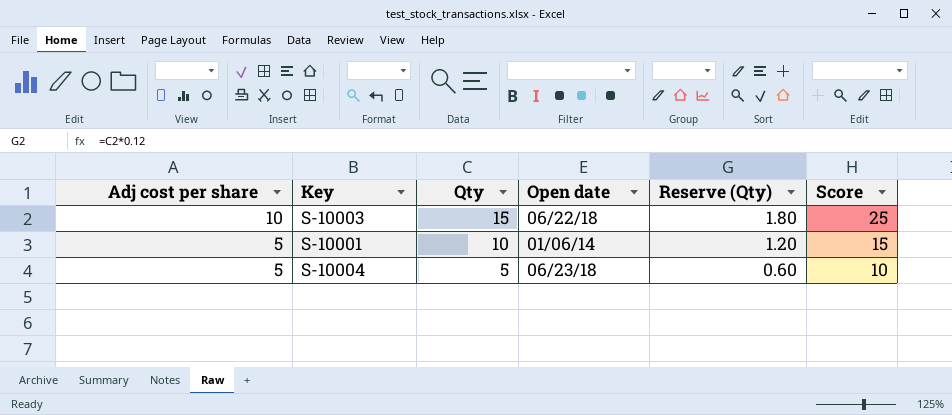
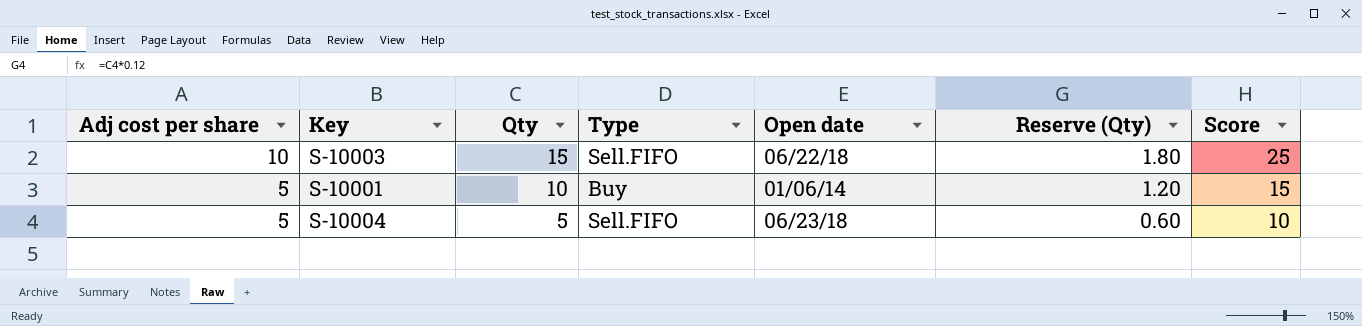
column Type | position: none -> 4

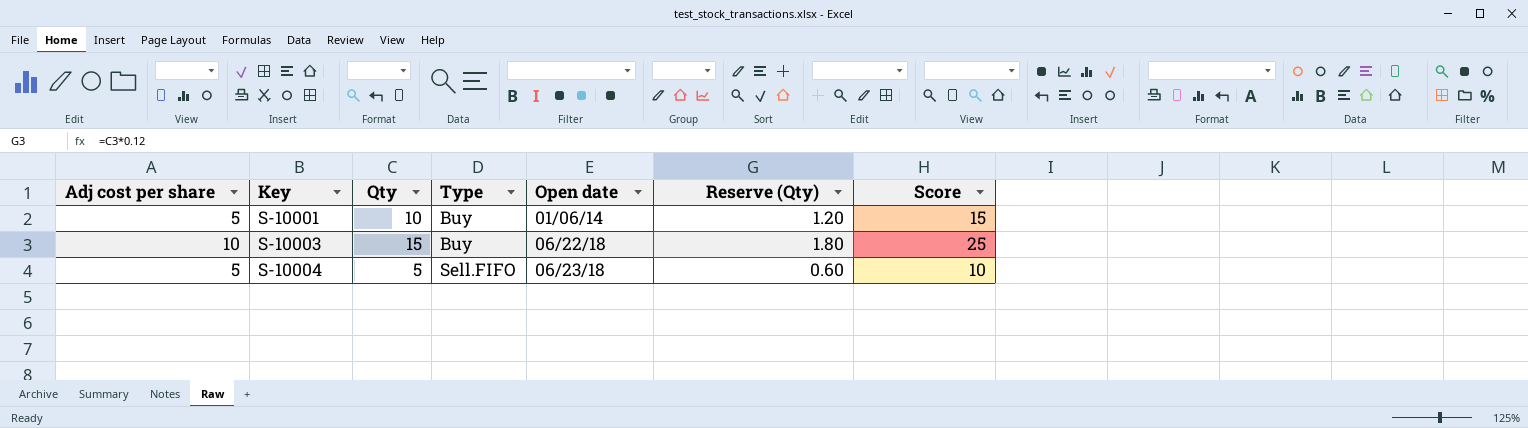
row order: Adj cost per share descending -> Key ascending
S-10003 | Type: Sell.FIFO -> Buy

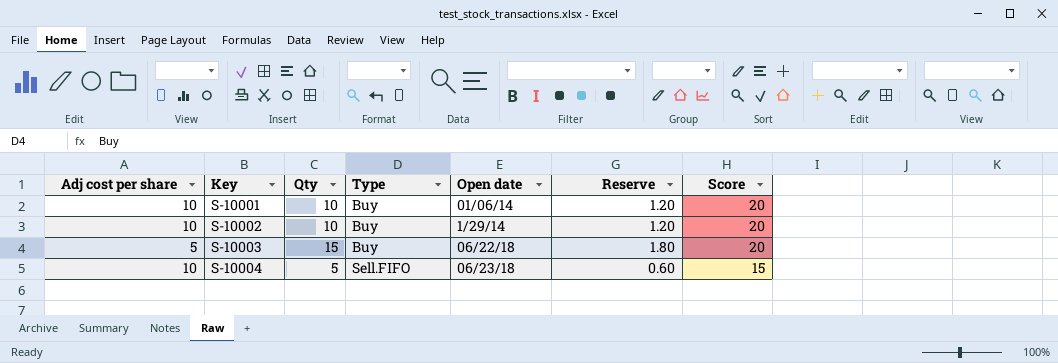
column name: Reserve (Qty) -> Reserve
S-10001 | Adj cost per share: 5 -> 10
S-10001 | Score: 15 -> 20
row S-10002: none -> 10 | 10 | Buy | 1/29/14 | 1.20 | 20
S-10003 | Adj cost per share: 10 -> 5
S-10003 | Score: 25 -> 20
S-10004 | Adj cost per share: 5 -> 10
S-10004 | Score: 10 -> 15

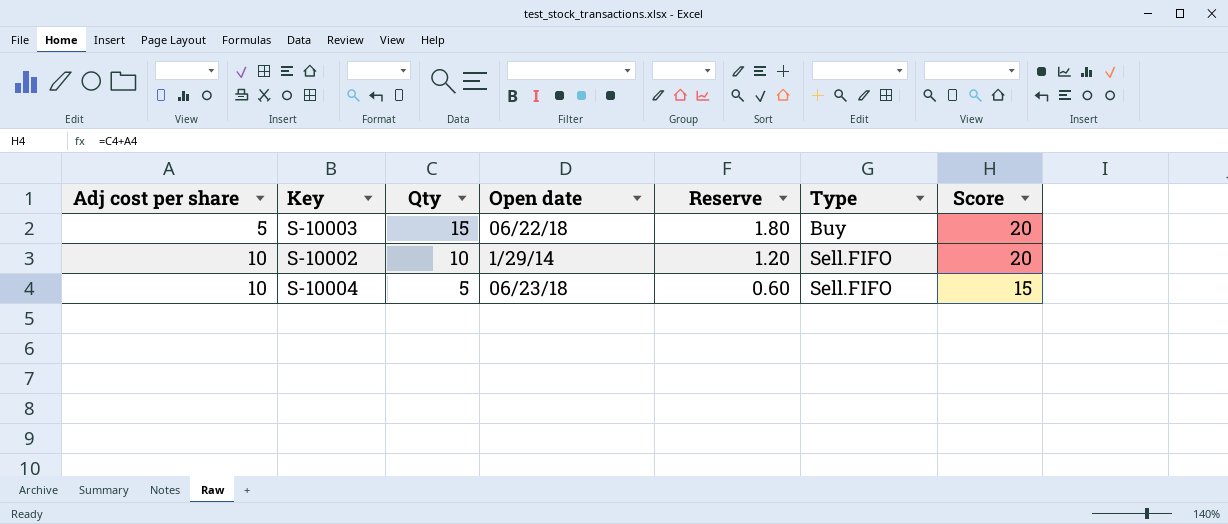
row order: Key ascending -> Adj cost per share ascending
column Type | position: 4 -> 6
row S-10001: 10 | 10 | Buy | 01/06/14 | 1.20 | 20 -> none
S-10002 | Type: Buy -> Sell.FIFO

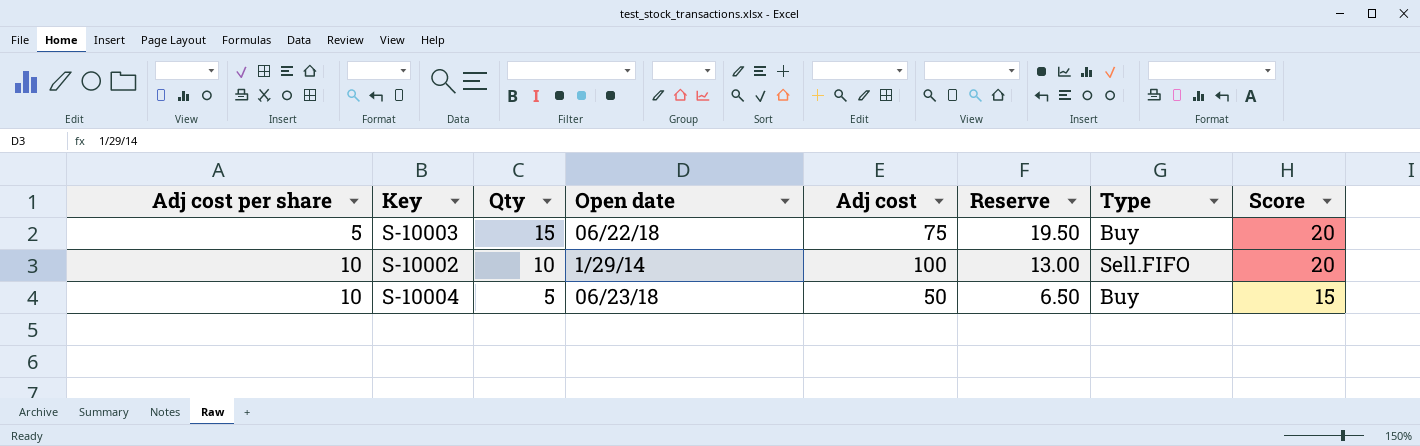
column Adj cost | formula: none -> [Adj cost per share] * [Qty]
column Reserve | formula: [Qty] * 0.12 -> [Qty] * 1.3
S-10004 | Type: Sell.FIFO -> Buy

